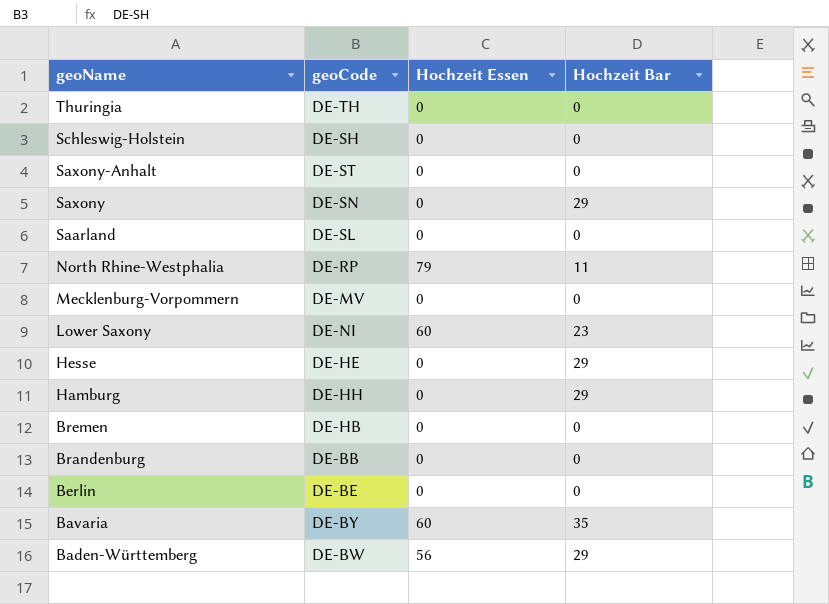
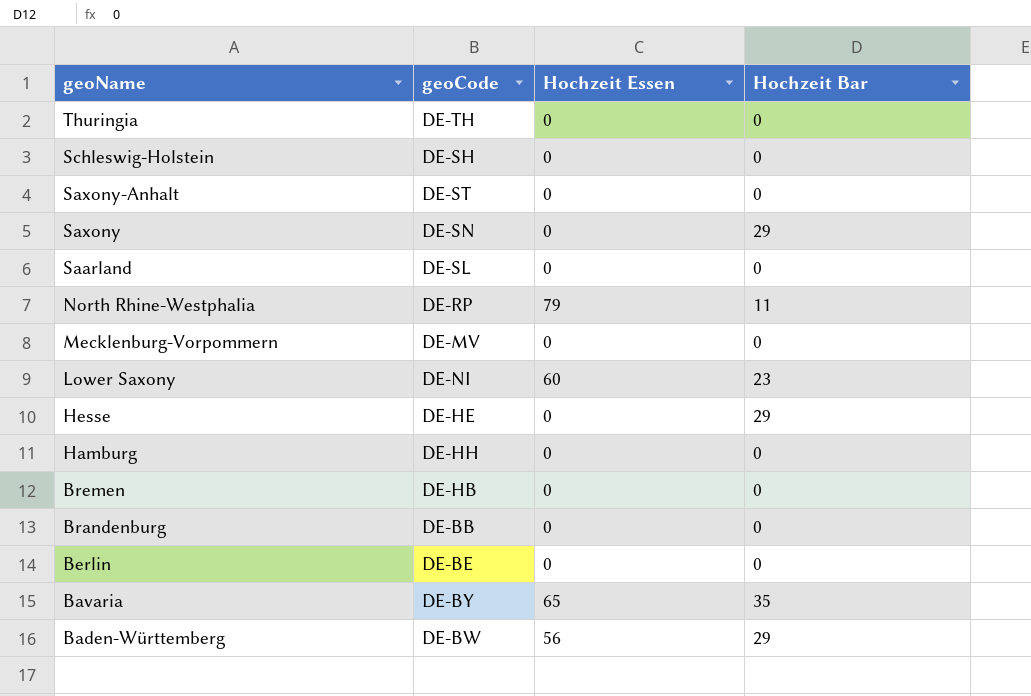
Hamburg | Hochzeit Bar: 29 -> 0
Bavaria | Hochzeit Essen: 60 -> 65

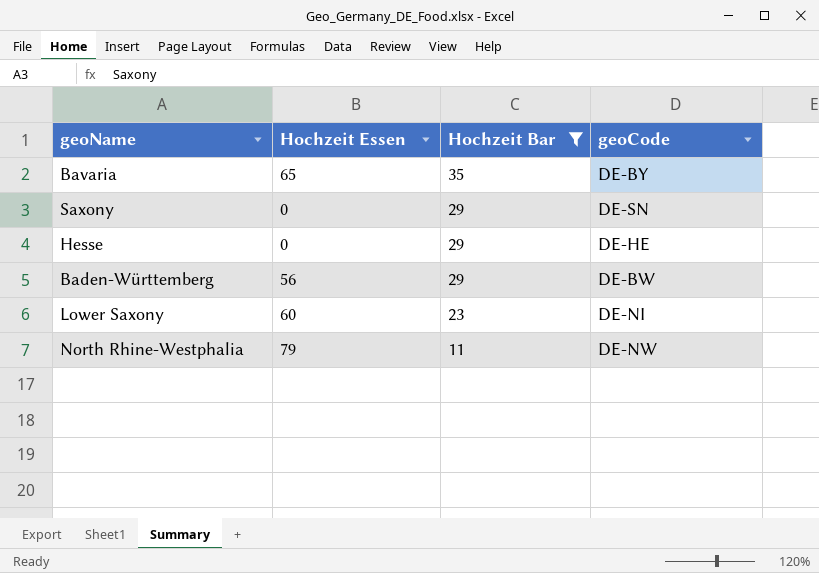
filter: none -> Hochzeit Bar != 0
row order: geoName descending -> Hochzeit Bar descending
column geoCode | position: 2 -> 4
North Rhine-Westphalia | geoCode: DE-RP -> DE-NW

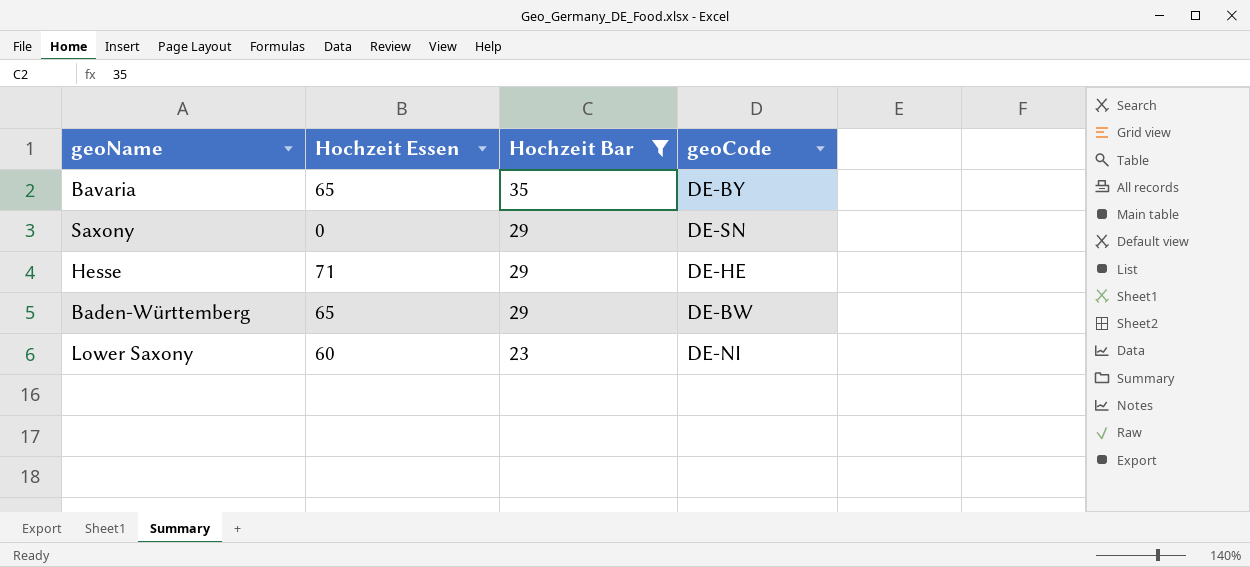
row North Rhine-Westphalia: 79 | 11 | DE-NW -> none
Hesse | Hochzeit Essen: 0 -> 71
Baden-Württemberg | Hochzeit Essen: 56 -> 65

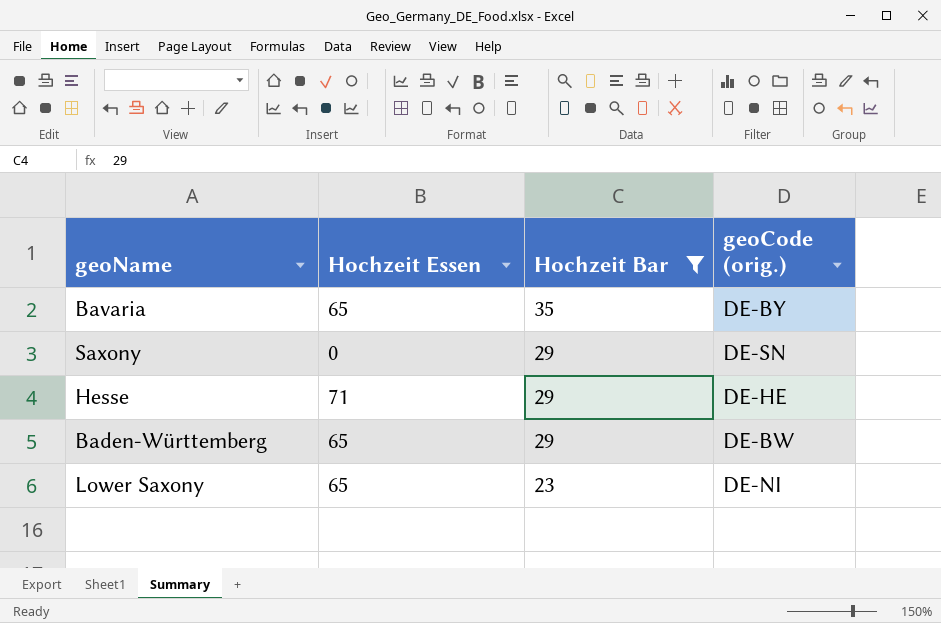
column name: geoCode -> geoCode (orig.)
Lower Saxony | Hochzeit Essen: 60 -> 65

